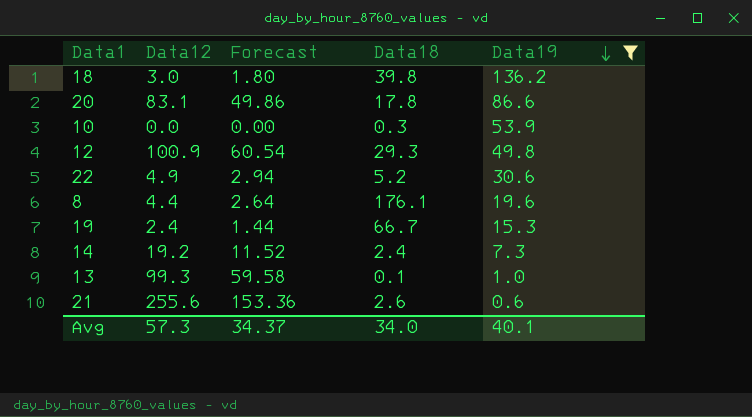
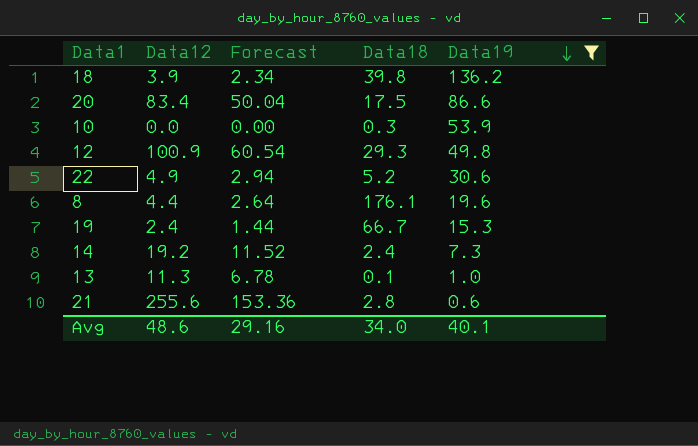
18 | Data12: 3.0 -> 3.9
18 | Forecast: 1.80 -> 2.34
20 | Data12: 83.1 -> 83.4
20 | Forecast: 49.86 -> 50.04
20 | Data18: 17.8 -> 17.5
13 | Data12: 99.3 -> 11.3
13 | Forecast: 59.58 -> 6.78
21 | Data18: 2.6 -> 2.8
Avg | Data12: 57.3 -> 48.6
Avg | Forecast: 34.37 -> 29.16

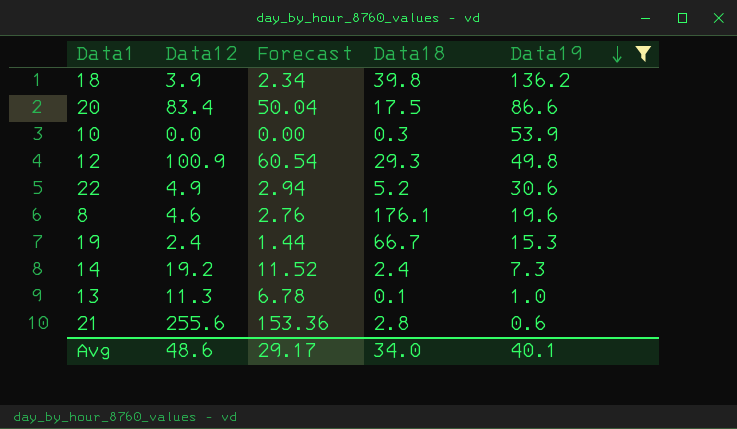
8 | Data12: 4.4 -> 4.6
8 | Forecast: 2.64 -> 2.76
Avg | Forecast: 29.16 -> 29.17

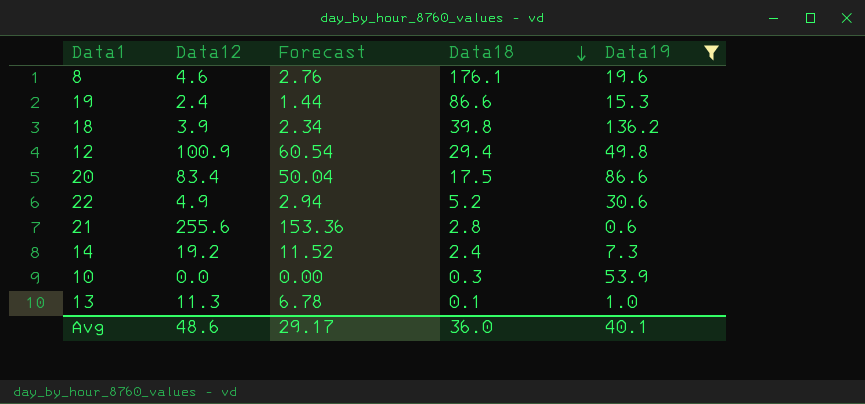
row order: Data19 descending -> Data18 descending
19 | Data18: 66.7 -> 86.6
12 | Data18: 29.3 -> 29.4
Avg | Data18: 34.0 -> 36.0

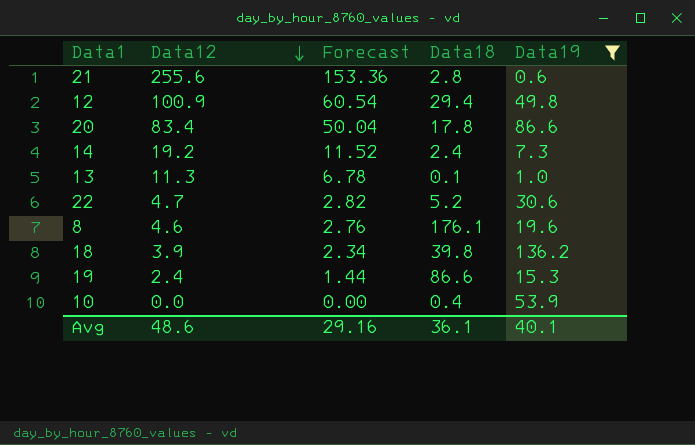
row order: Data18 descending -> Data12 descending
20 | Data18: 17.5 -> 17.8
22 | Data12: 4.9 -> 4.7
22 | Forecast: 2.94 -> 2.82
10 | Data18: 0.3 -> 0.4
Avg | Forecast: 29.17 -> 29.16
Avg | Data18: 36.0 -> 36.1

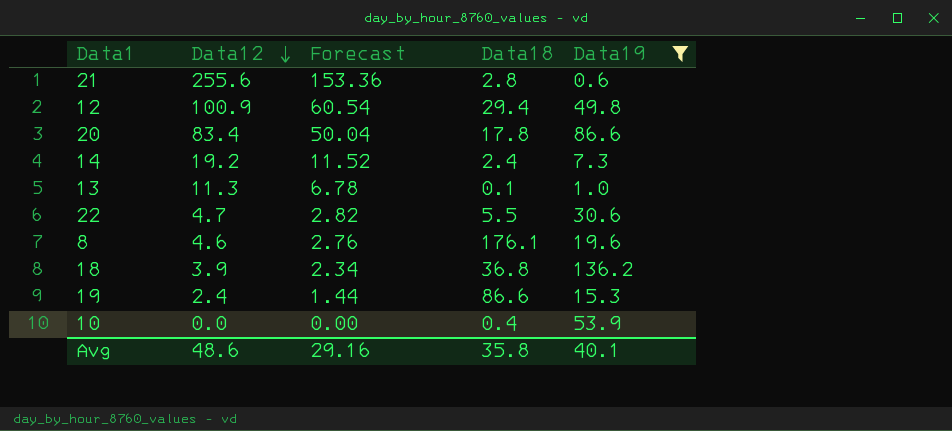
22 | Data18: 5.2 -> 5.5
18 | Data18: 39.8 -> 36.8
Avg | Data18: 36.1 -> 35.8

